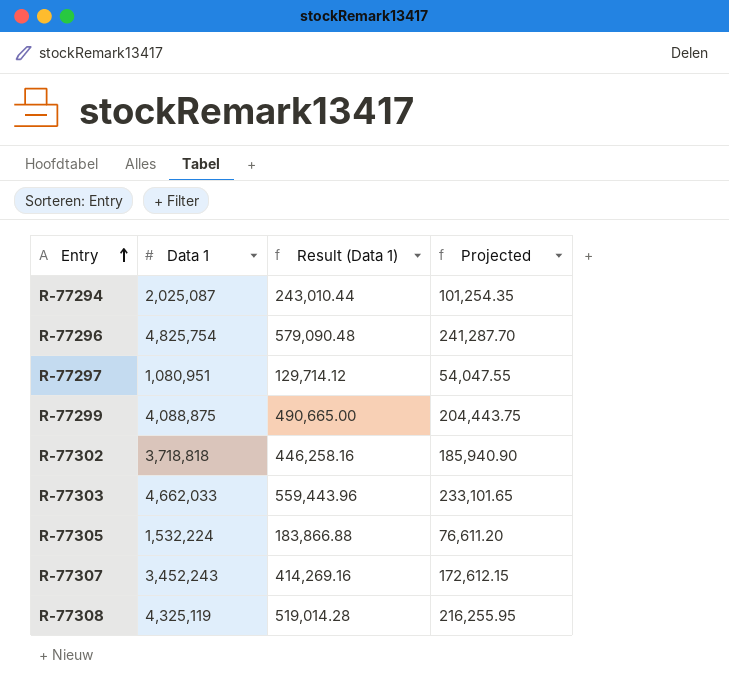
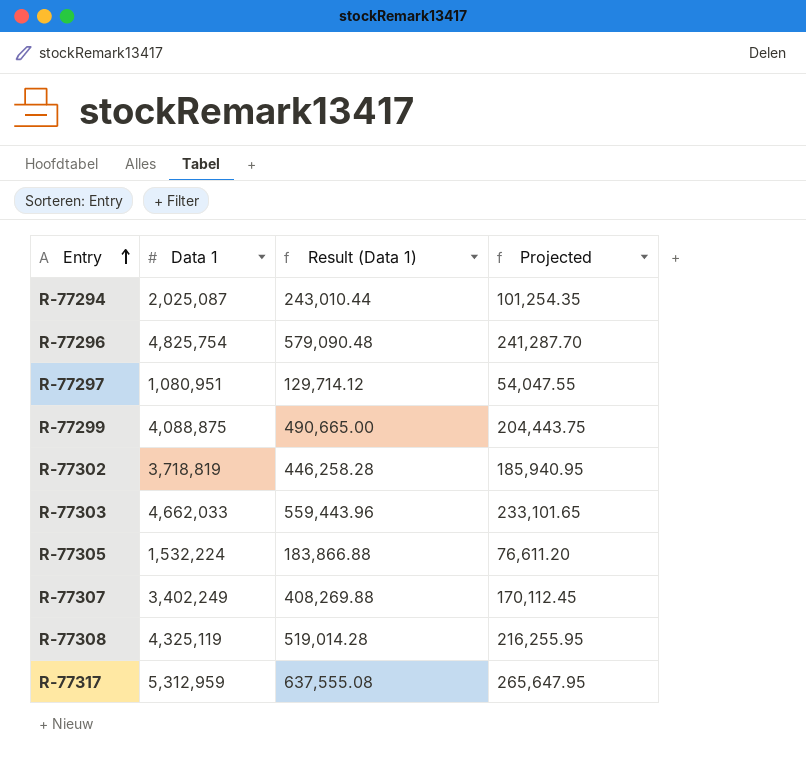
R-77302 | Data 1: 3,718,818 -> 3,718,819
R-77302 | Result (Data 1): 446,258.16 -> 446,258.28
R-77302 | Projected: 185,940.90 -> 185,940.95
R-77307 | Data 1: 3,452,243 -> 3,402,249
R-77307 | Result (Data 1): 414,269.16 -> 408,269.88
R-77307 | Projected: 172,612.15 -> 170,112.45
row R-77317: none -> 5,312,959 | 637,555.08 | 265,647.95

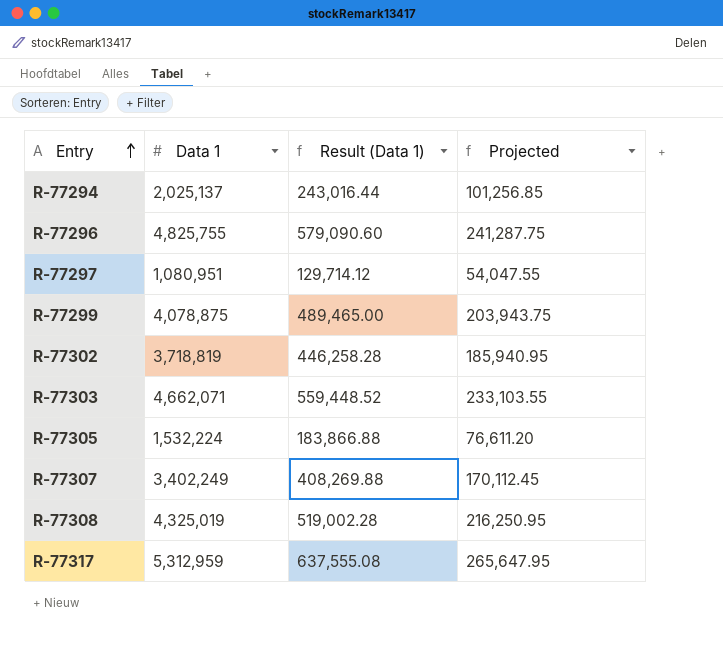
R-77294 | Data 1: 2,025,087 -> 2,025,137
R-77294 | Result (Data 1): 243,010.44 -> 243,016.44
R-77294 | Projected: 101,254.35 -> 101,256.85
R-77296 | Data 1: 4,825,754 -> 4,825,755
R-77296 | Result (Data 1): 579,090.48 -> 579,090.60
R-77296 | Projected: 241,287.70 -> 241,287.75
R-77299 | Data 1: 4,088,875 -> 4,078,875
R-77299 | Result (Data 1): 490,665.00 -> 489,465.00
R-77299 | Projected: 204,443.75 -> 203,943.75
R-77303 | Data 1: 4,662,033 -> 4,662,071
R-77303 | Result (Data 1): 559,443.96 -> 559,448.52
R-77303 | Projected: 233,101.65 -> 233,103.55
R-77308 | Data 1: 4,325,119 -> 4,325,019
R-77308 | Result (Data 1): 519,014.28 -> 519,002.28
R-77308 | Projected: 216,255.95 -> 216,250.95

